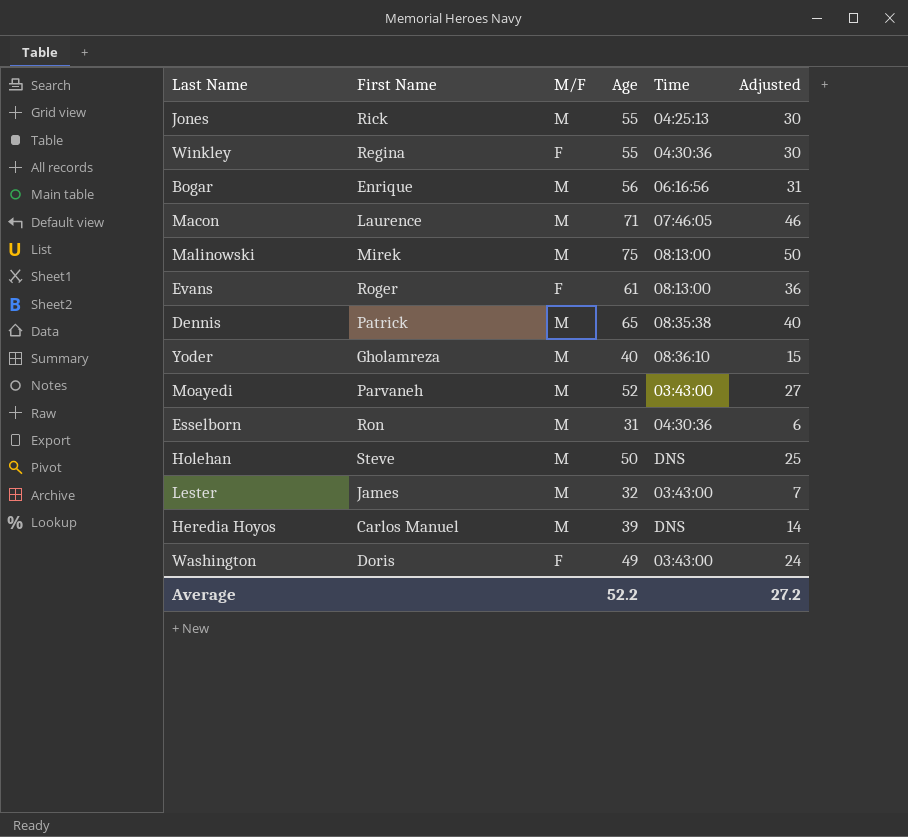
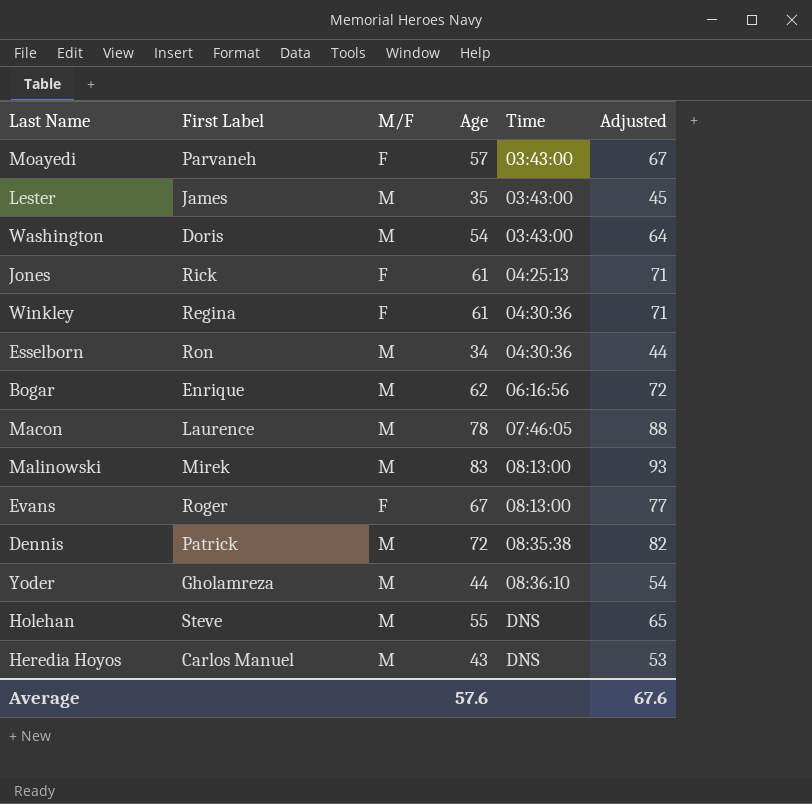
row order: none -> Time ascending
column name: First Name -> First Label
column Adjusted | formula: [Age] - 25 -> [Age] + 10
Moayedi | M/F: M -> F
Moayedi | Age: 52 -> 57
Lester | Age: 32 -> 35
Washington | M/F: F -> M
Washington | Age: 49 -> 54
Jones | M/F: M -> F
Jones | Age: 55 -> 61
Winkley | Age: 55 -> 61
Esselborn | Age: 31 -> 34
Bogar | Age: 56 -> 62
Macon | Age: 71 -> 78
Malinowski | Age: 75 -> 83
Evans | Age: 61 -> 67
Dennis | Age: 65 -> 72
Yoder | Age: 40 -> 44
Holehan | Age: 50 -> 55
Heredia Hoyos | Age: 39 -> 43
Average | Age: 52.2 -> 57.6
Average | Adjusted: 27.2 -> 67.6

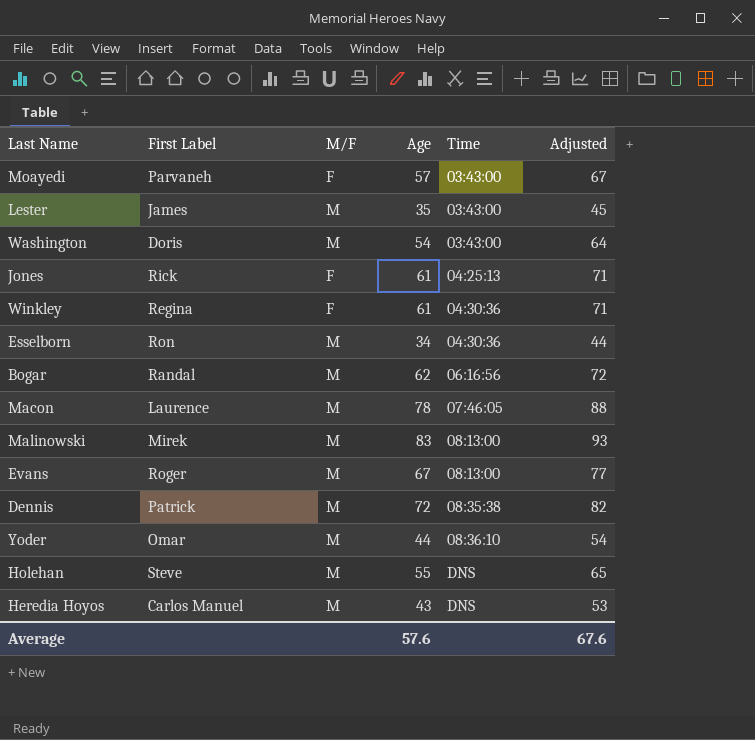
Bogar | First Label: Enrique -> Randal
Evans | M/F: F -> M
Yoder | First Label: Gholamreza -> Omar

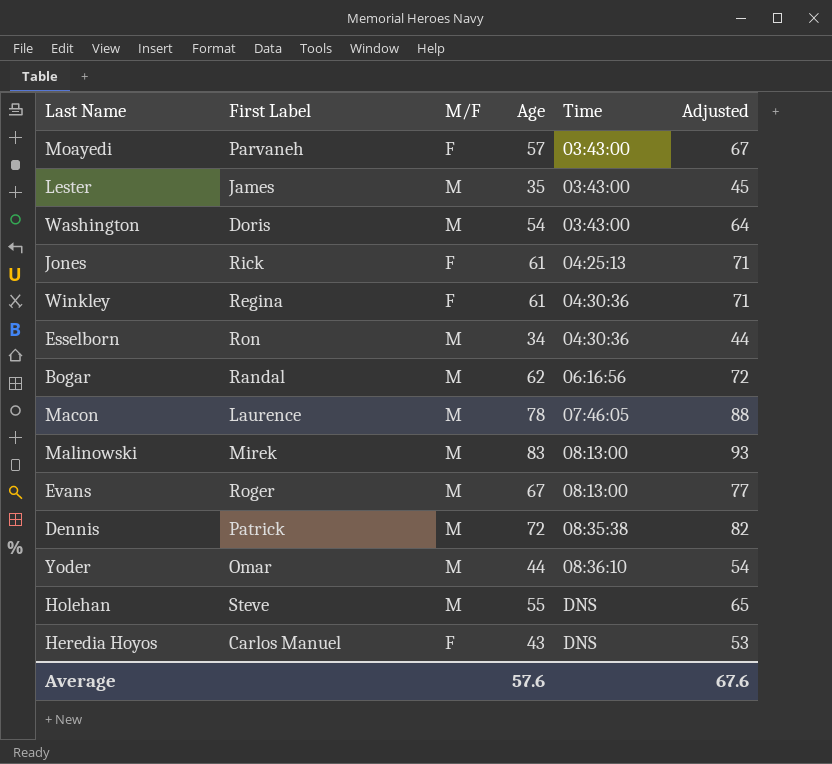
Heredia Hoyos | M/F: M -> F

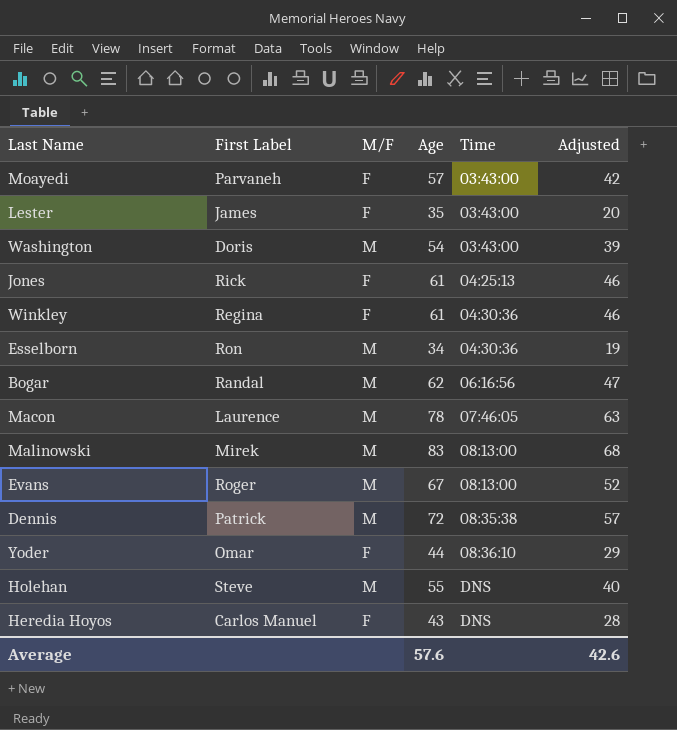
column Adjusted | formula: [Age] + 10 -> [Age] - 15
Lester | M/F: M -> F
Yoder | M/F: M -> F
Average | Adjusted: 67.6 -> 42.6

